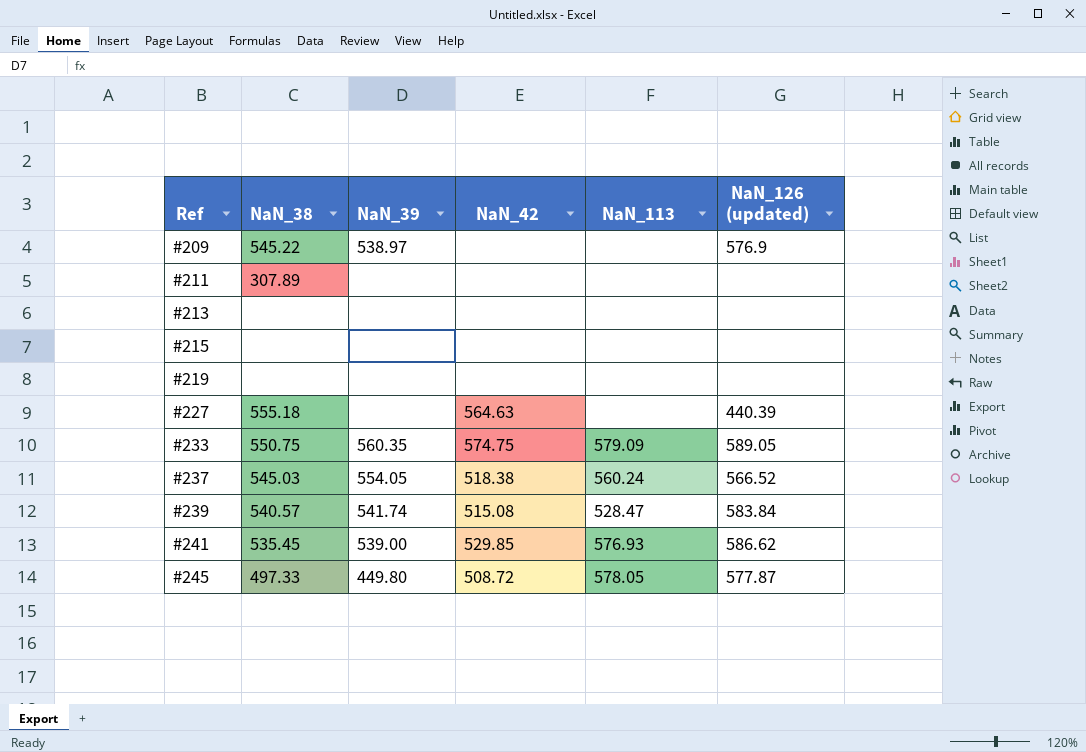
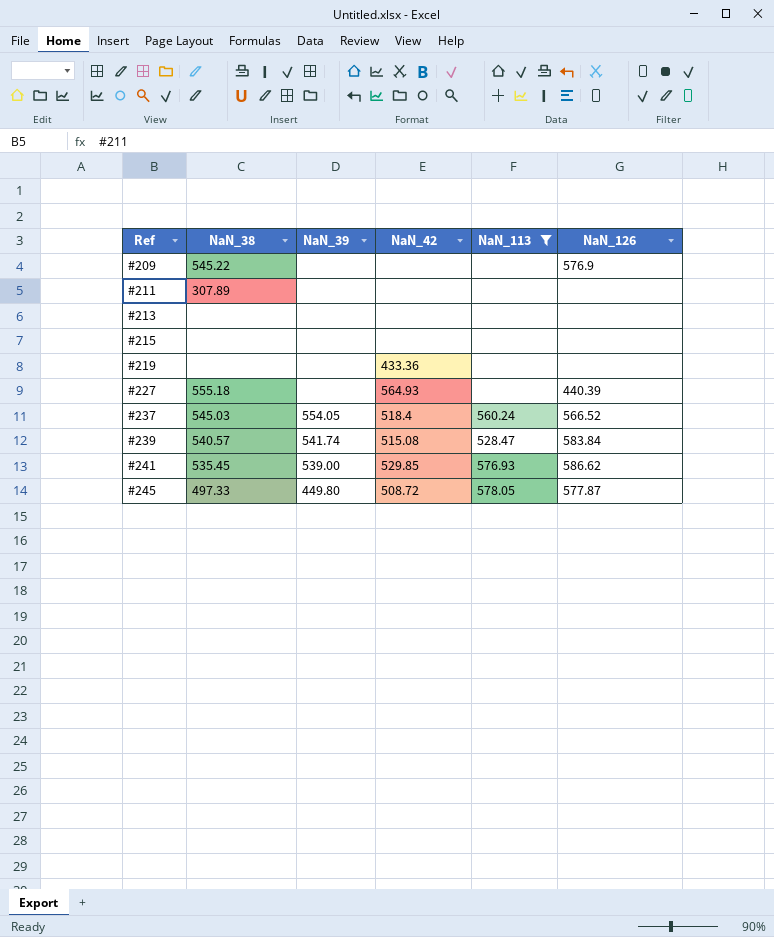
filter: none -> NaN_113 != 579.09
column name: NaN_126 (updated) -> NaN_126
#209 | NaN_39: 538.97 -> none
#219 | NaN_42: none -> 433.36
#227 | NaN_42: 564.63 -> 564.93
#237 | NaN_42: 518.38 -> 518.4

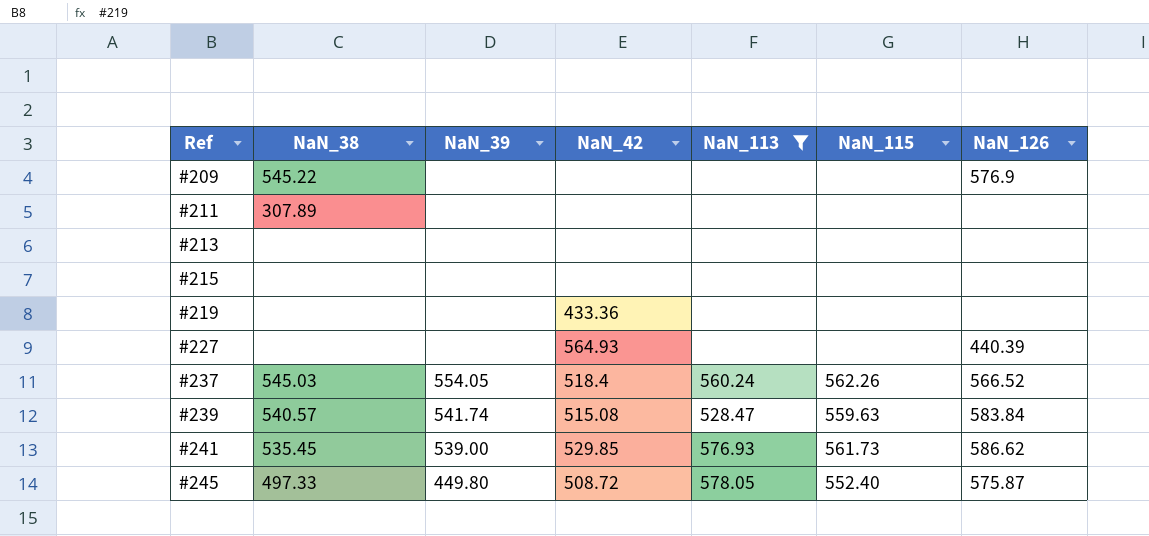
column NaN_115 | position: none -> 6
#227 | NaN_38: 555.18 -> none
#245 | NaN_126: 577.87 -> 575.87

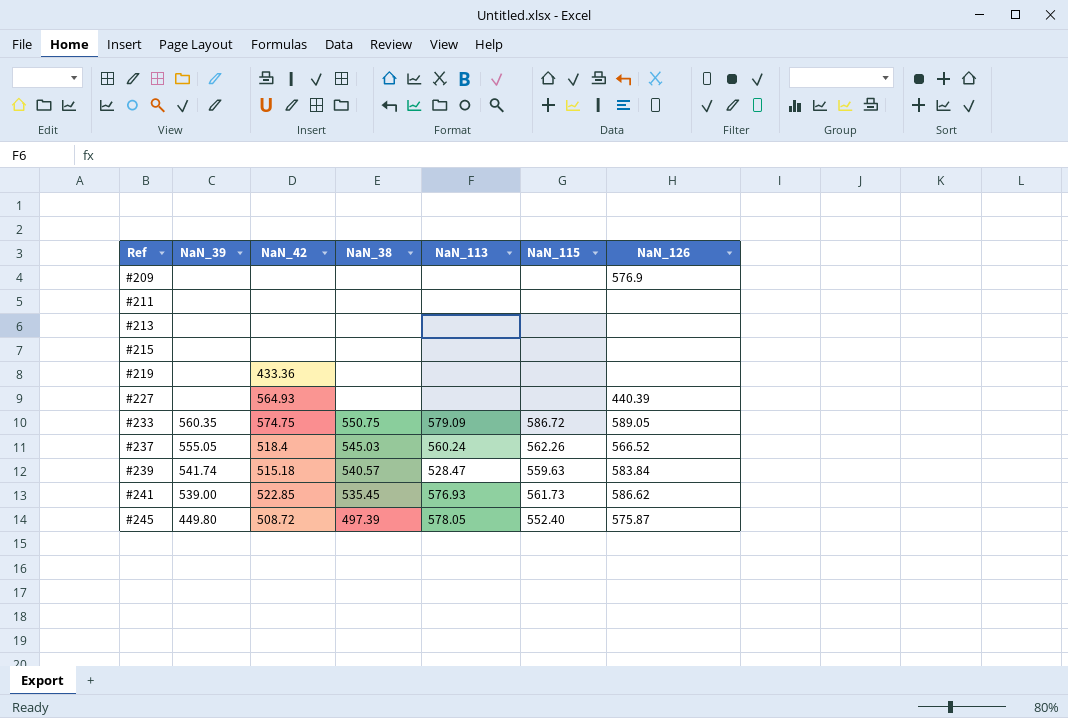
filter: NaN_113 != 579.09 -> none
column NaN_38 | position: 2 -> 4
#209 | NaN_38: 545.22 -> none
#211 | NaN_38: 307.89 -> none
#237 | NaN_39: 554.05 -> 555.05
#239 | NaN_42: 515.08 -> 515.18
#241 | NaN_42: 529.85 -> 522.85
#245 | NaN_38: 497.33 -> 497.39

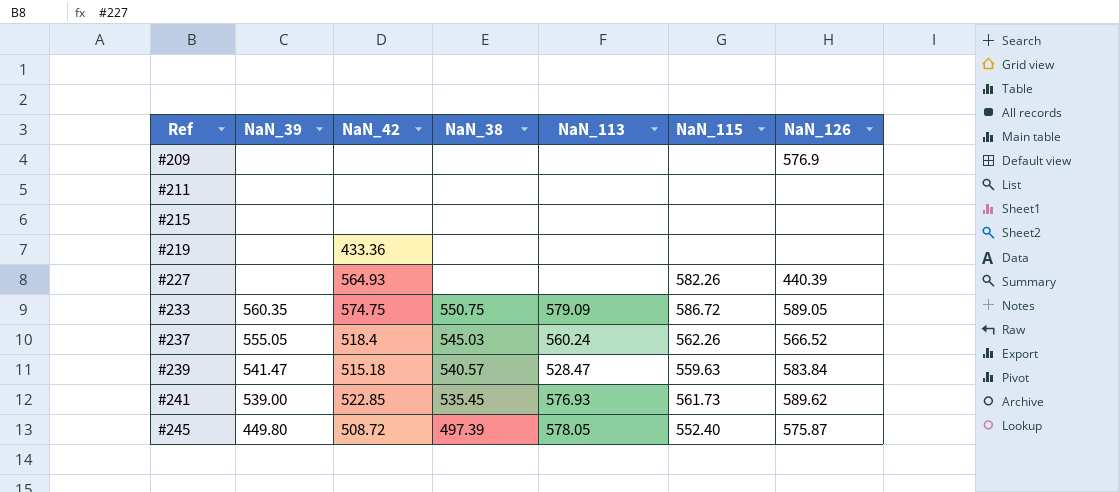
row #213: none | none | none | none | none | none -> none
#227 | NaN_115: none -> 582.26
#239 | NaN_39: 541.74 -> 541.47
#241 | NaN_126: 586.62 -> 589.62

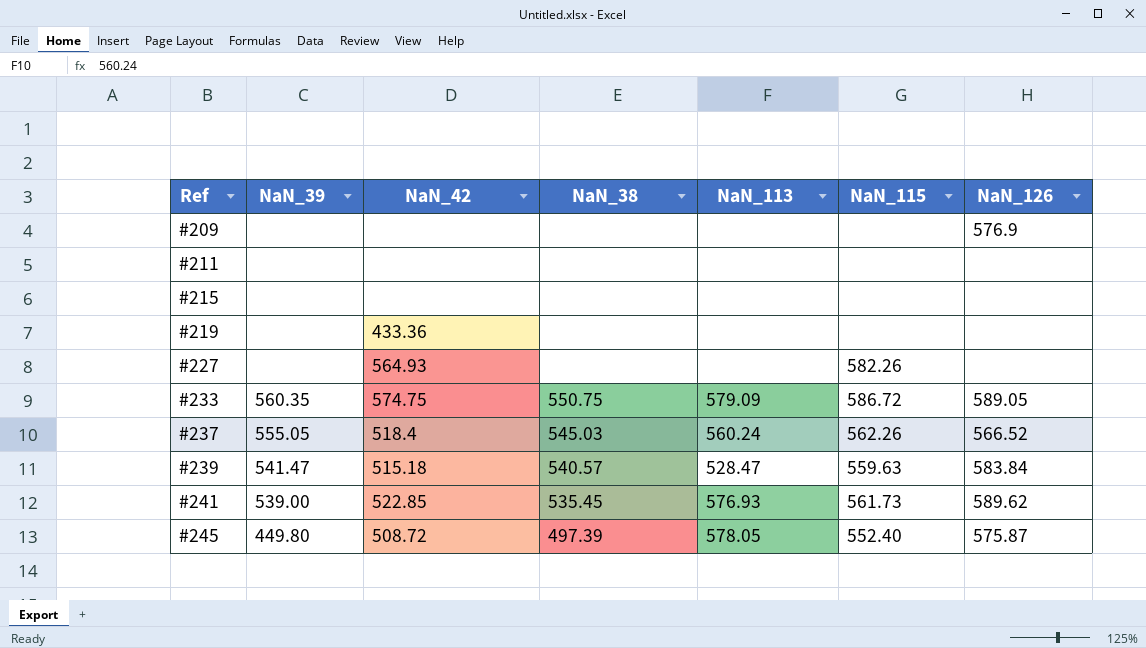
#227 | NaN_126: 440.39 -> none

